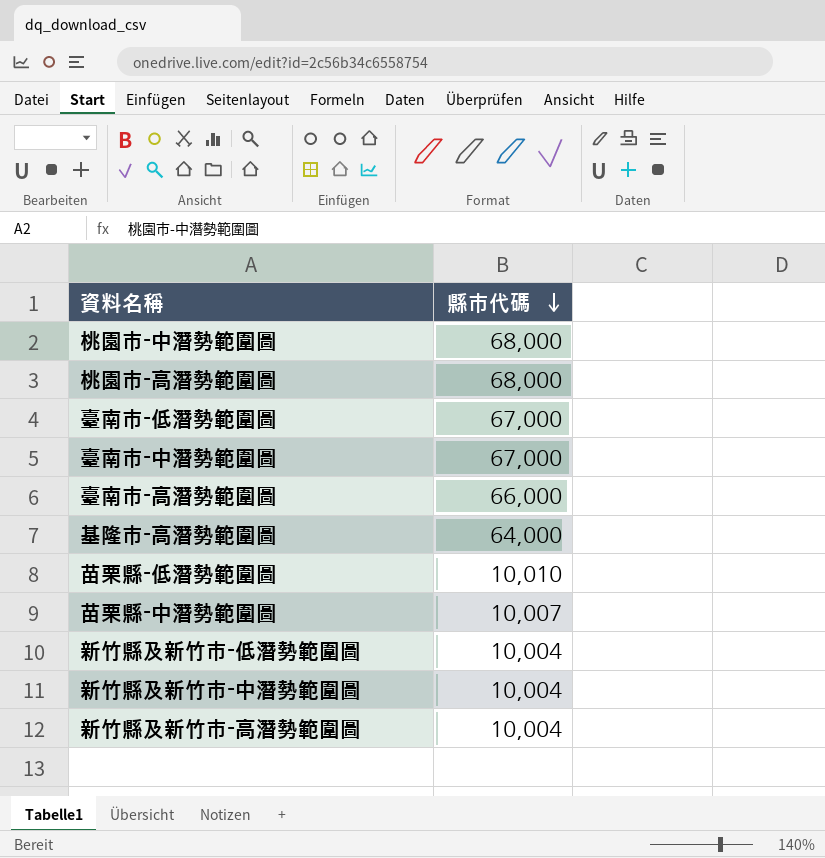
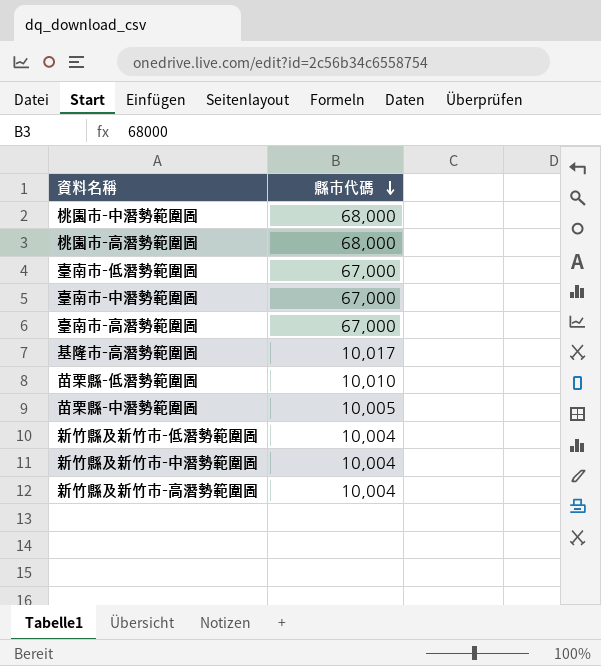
臺南市-高潛勢範圍圖 | 縣市代碼: 66,000 -> 67,000
基隆市-高潛勢範圍圖 | 縣市代碼: 64,000 -> 10,017
苗栗縣-中潛勢範圍圖 | 縣市代碼: 10,007 -> 10,005

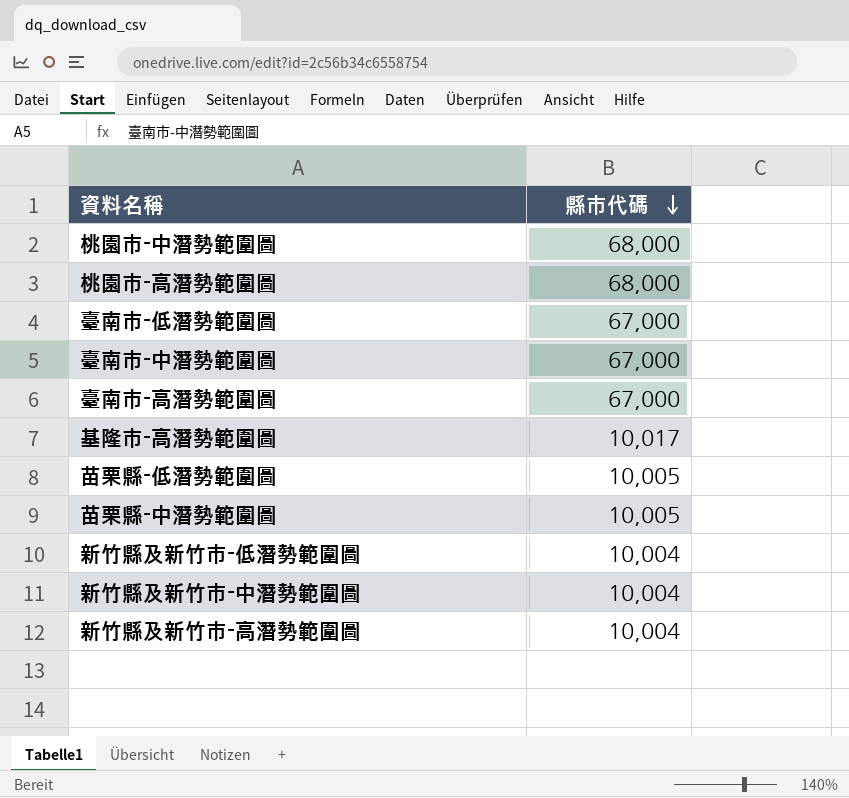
苗栗縣-低潛勢範圍圖 | 縣市代碼: 10,010 -> 10,005

